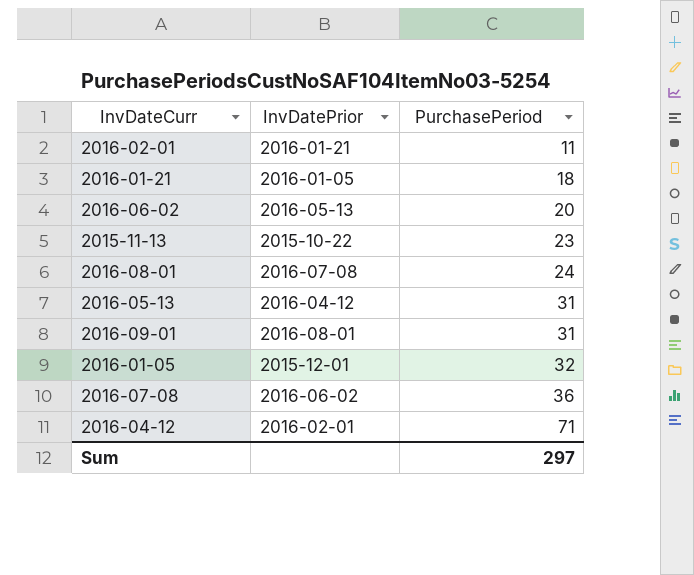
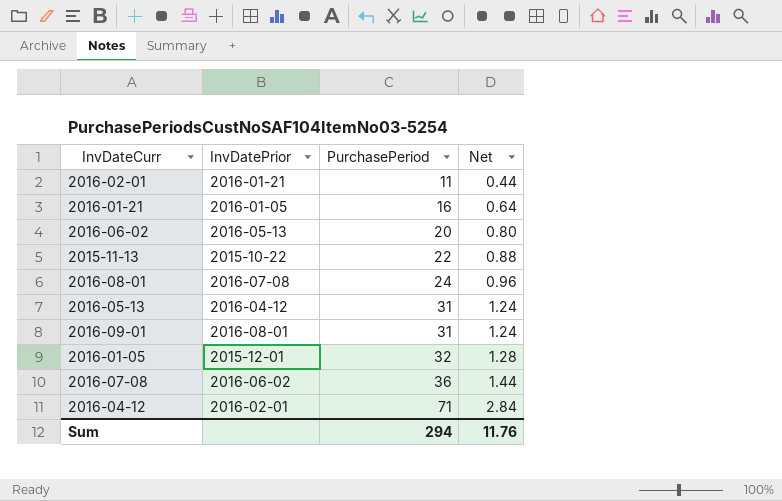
column Net | formula: none -> [PurchasePeriod] * 0.04
2016-01-21 | PurchasePeriod: 18 -> 16
2015-11-13 | PurchasePeriod: 23 -> 22
Sum | PurchasePeriod: 297 -> 294

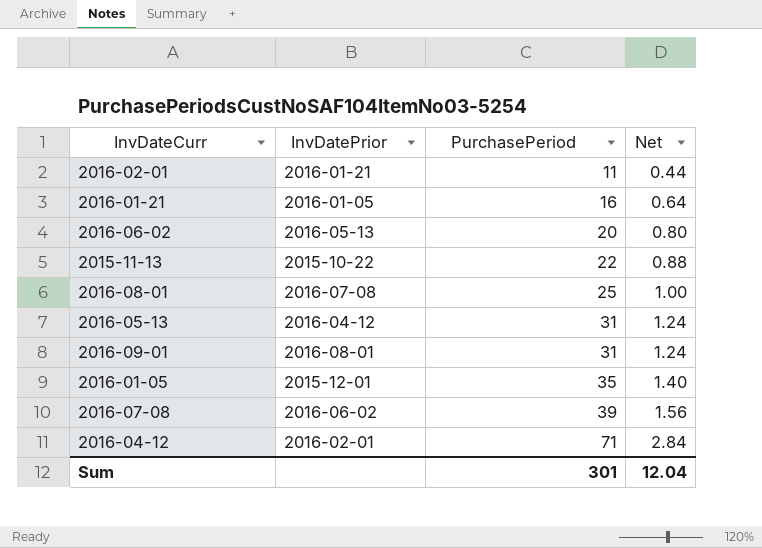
2016-08-01 | PurchasePeriod: 24 -> 25
2016-08-01 | Net: 0.96 -> 1.00
2016-01-05 | PurchasePeriod: 32 -> 35
2016-01-05 | Net: 1.28 -> 1.40
2016-07-08 | PurchasePeriod: 36 -> 39
2016-07-08 | Net: 1.44 -> 1.56
Sum | PurchasePeriod: 294 -> 301
Sum | Net: 11.76 -> 12.04

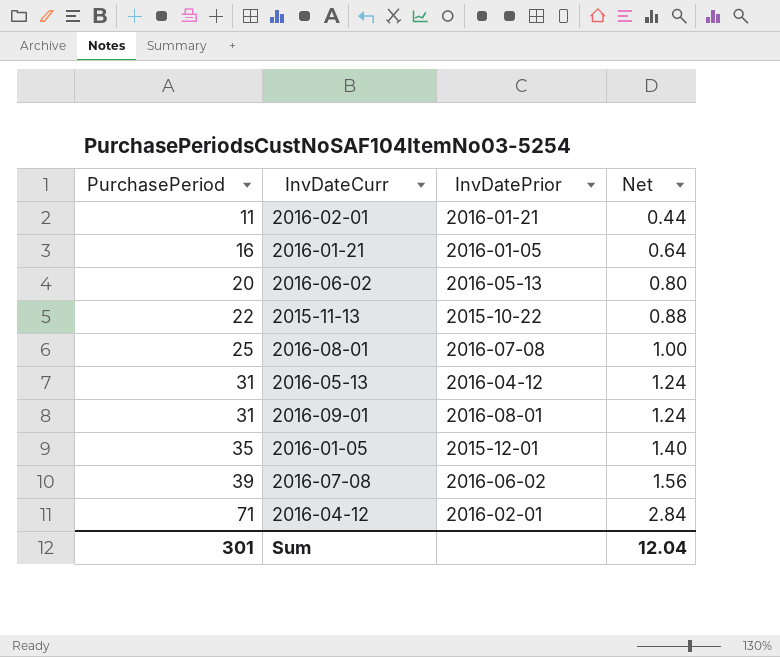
column PurchasePeriod | position: 3 -> 1

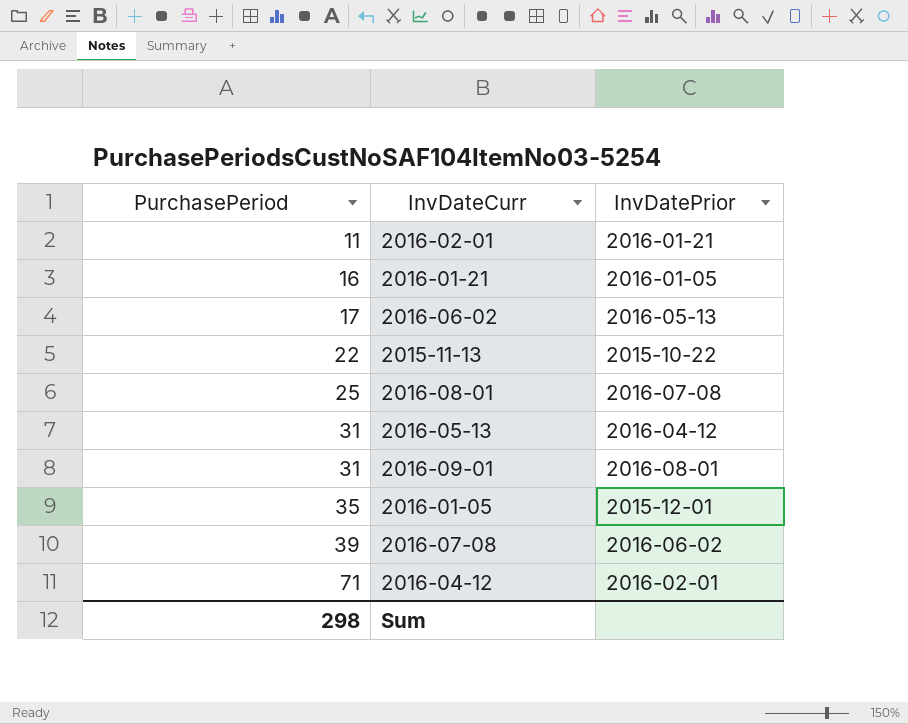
column Net | formula: [PurchasePeriod] * 0.04 -> none
2016-06-02 | PurchasePeriod: 20 -> 17
Sum | PurchasePeriod: 301 -> 298

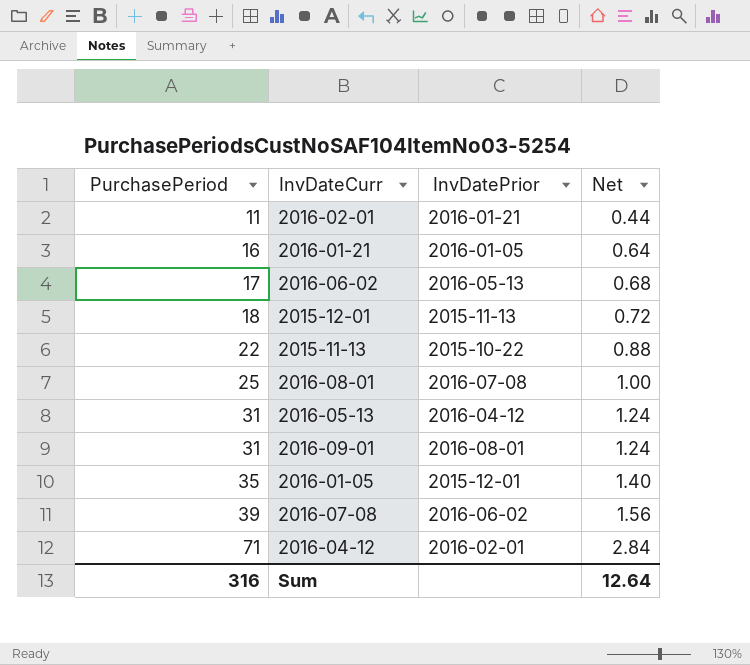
column Net | formula: none -> [PurchasePeriod] * 0.04
row 2015-12-01: none -> 18 | 2015-11-13 | 0.72
Sum | PurchasePeriod: 298 -> 316

